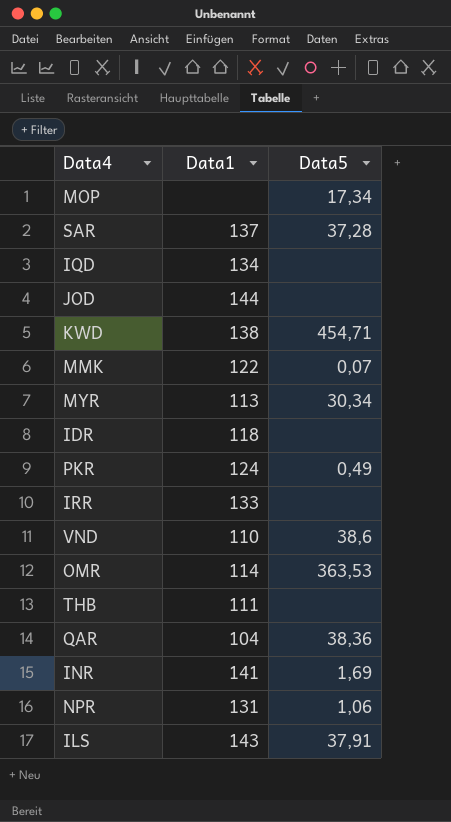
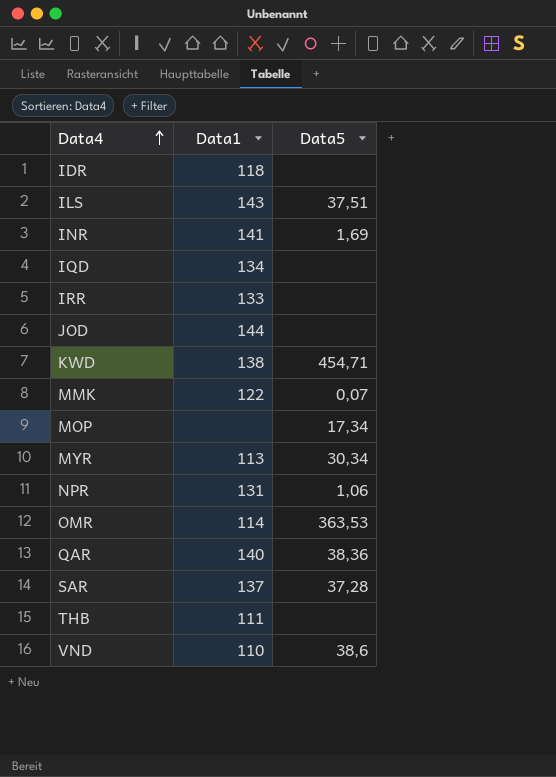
row order: none -> Data4 ascending
row PKR: 124 | 0,49 -> none
ILS | Data5: 37,91 -> 37,51
QAR | Data1: 104 -> 140

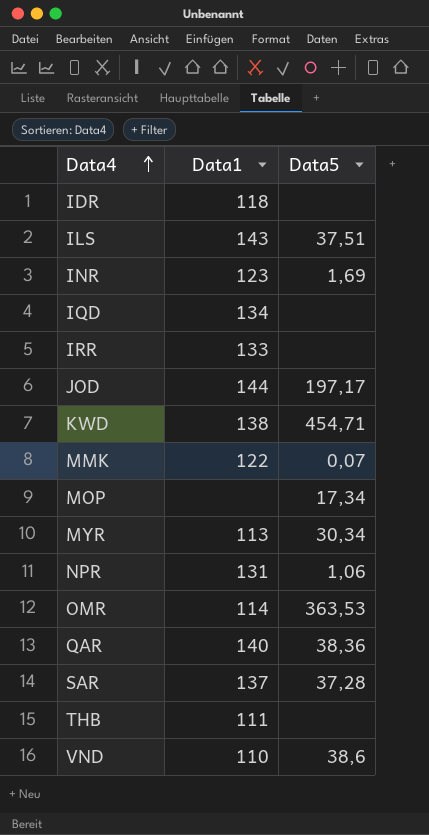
INR | Data1: 141 -> 123
JOD | Data5: none -> 197,17

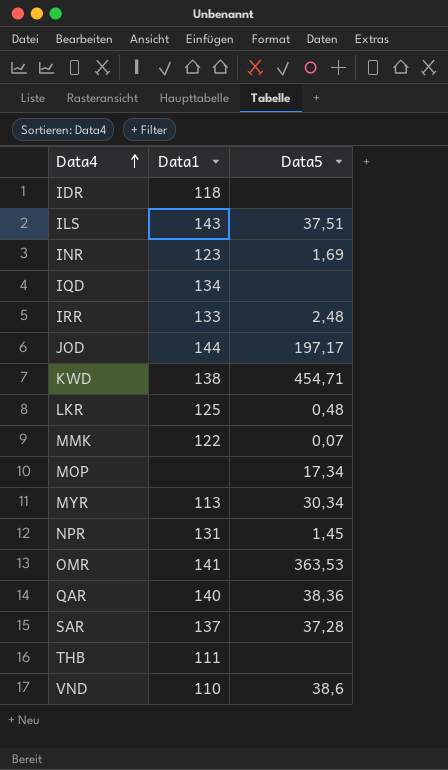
IRR | Data5: none -> 2,48
row LKR: none -> 125 | 0,48
NPR | Data5: 1,06 -> 1,45
OMR | Data1: 114 -> 141

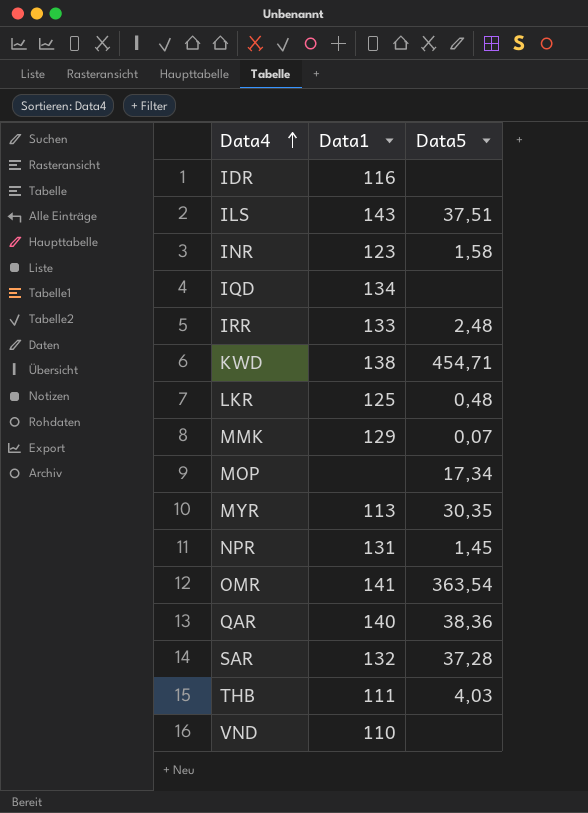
row JOD: 144 | 197,17 -> none
IDR | Data1: 118 -> 116
INR | Data5: 1,69 -> 1,58
MMK | Data1: 122 -> 129
MYR | Data5: 30,34 -> 30,35
OMR | Data5: 363,53 -> 363,54
SAR | Data1: 137 -> 132
THB | Data5: none -> 4,03
VND | Data5: 38,6 -> none

